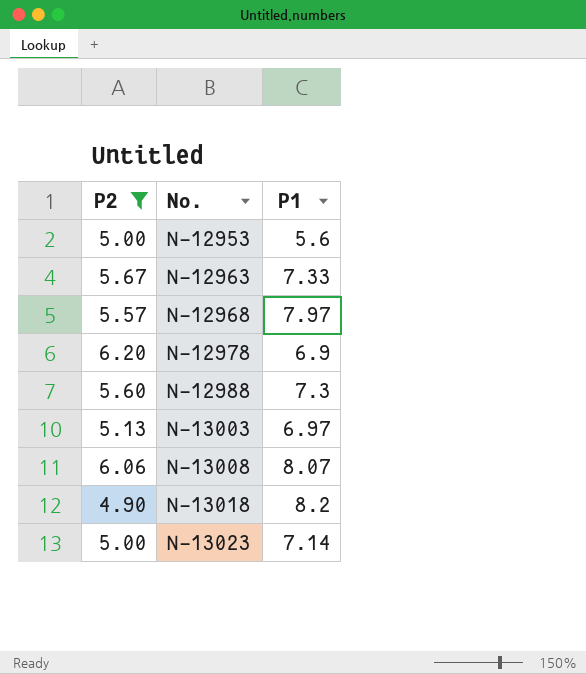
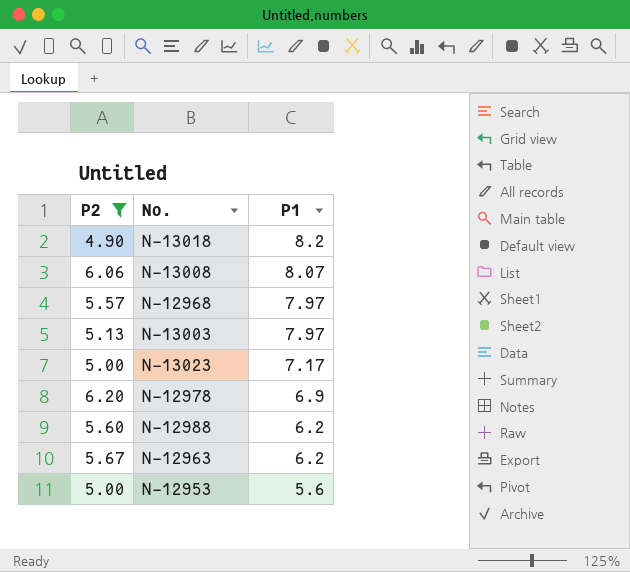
row order: No. ascending -> P1 descending
N-13003 | P1: 6.97 -> 7.97
N-13023 | P1: 7.14 -> 7.17
N-12988 | P1: 7.3 -> 6.2
N-12963 | P1: 7.33 -> 6.2

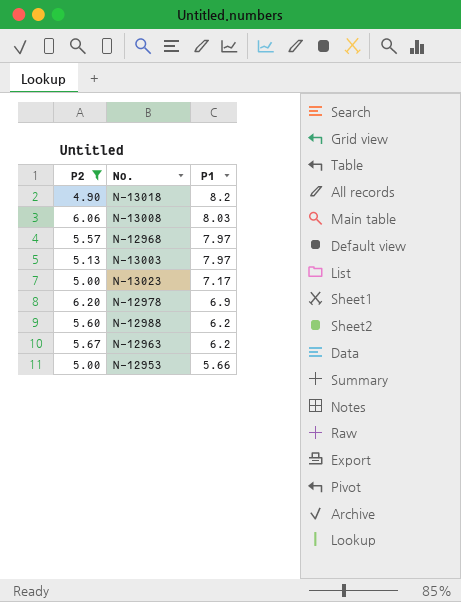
N-13008 | P1: 8.07 -> 8.03
N-12953 | P1: 5.6 -> 5.66

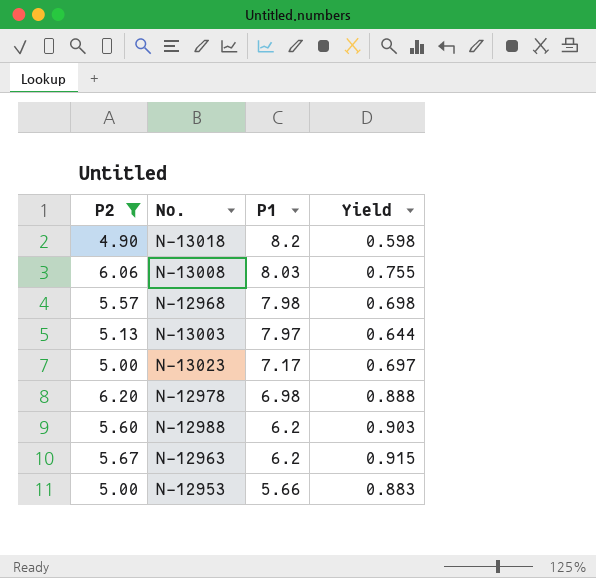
column Yield | formula: none -> [P2] / [P1]
N-12968 | P1: 7.97 -> 7.98
N-12978 | P1: 6.9 -> 6.98

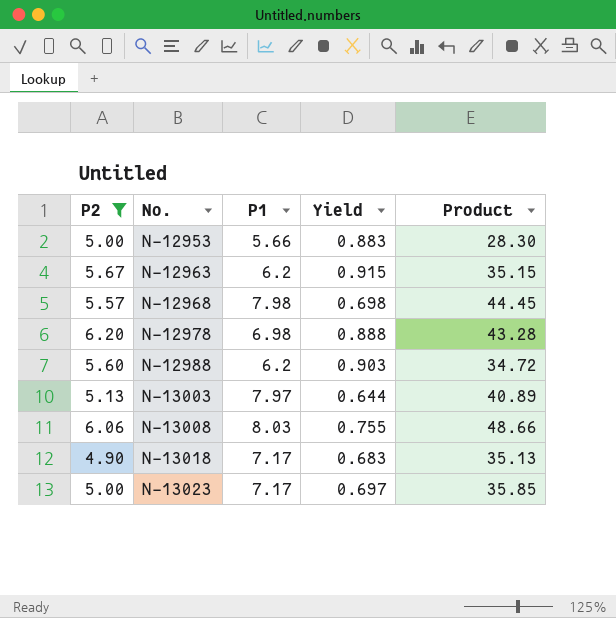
row order: P1 descending -> No. ascending
column Product | formula: none -> [P2] * [P1]
N-13018 | P1: 8.2 -> 7.17
N-13018 | Yield: 0.598 -> 0.683

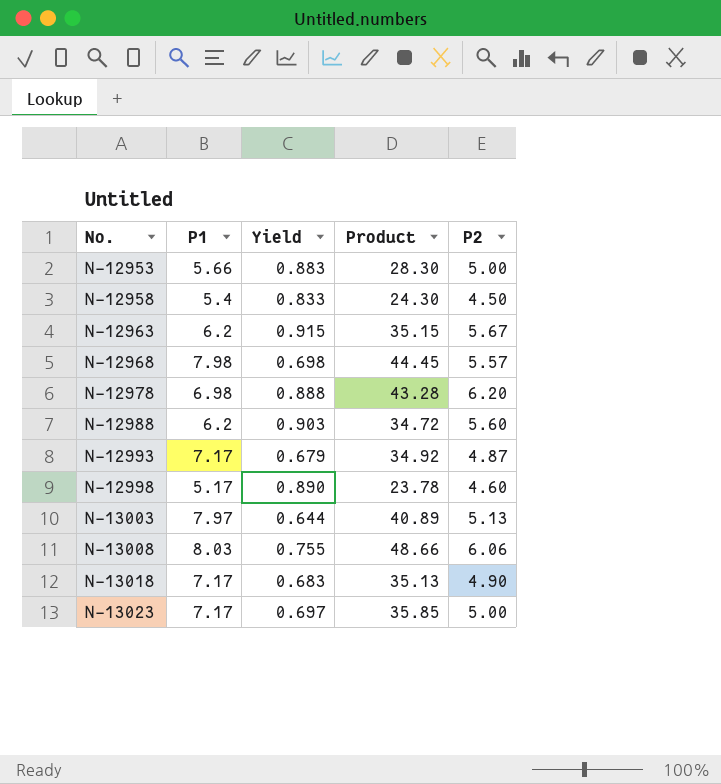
filter: P2 >= 4.90 -> none
column P2 | position: 1 -> 5

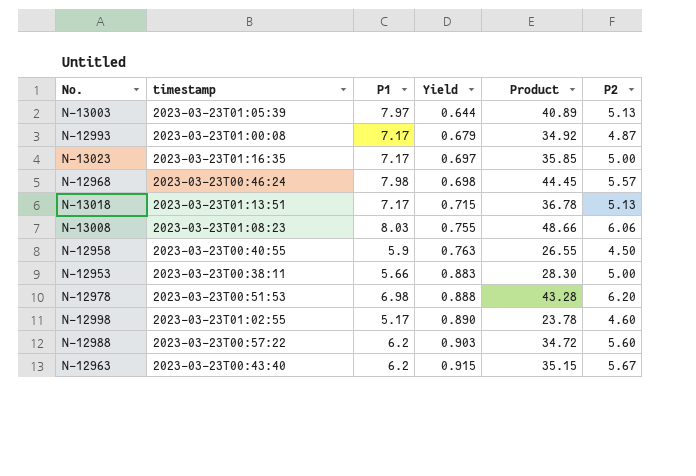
row order: No. ascending -> Yield ascending
column timestamp | position: none -> 2
N-13018 | Yield: 0.683 -> 0.715
N-13018 | Product: 35.13 -> 36.78
N-13018 | P2: 4.90 -> 5.13
N-12958 | P1: 5.4 -> 5.9
N-12958 | Yield: 0.833 -> 0.763
N-12958 | Product: 24.30 -> 26.55

